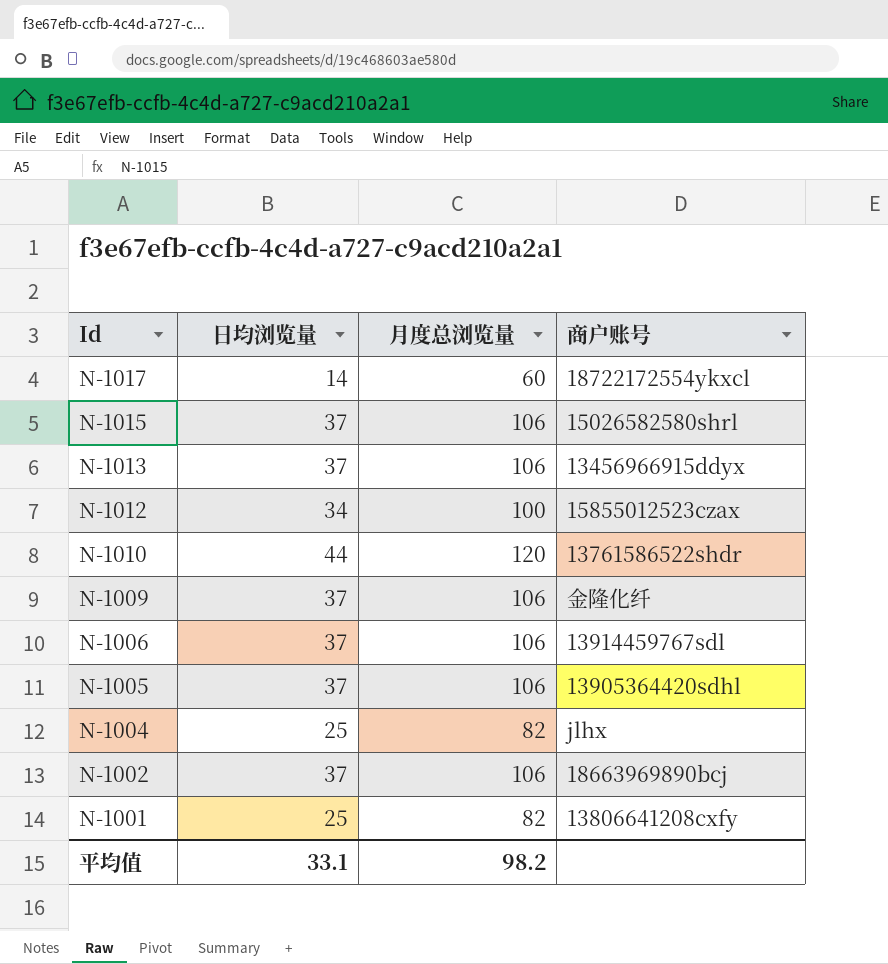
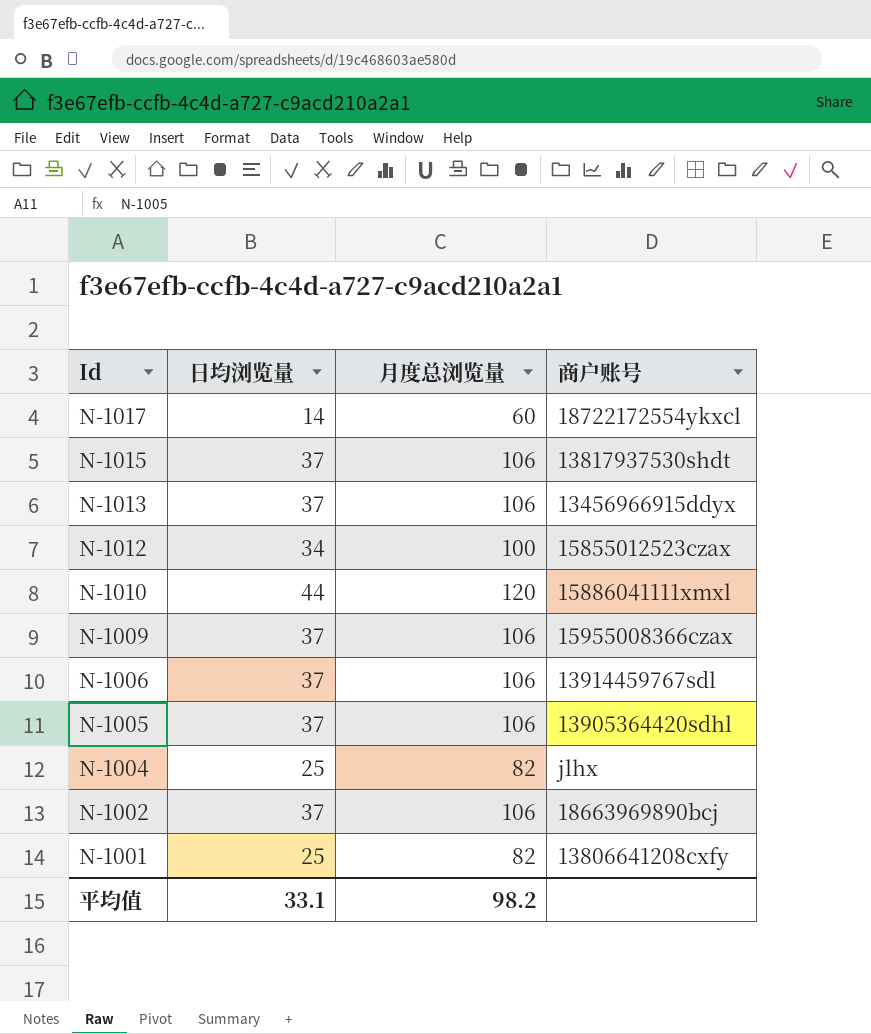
N-1015 | 商户账号: 15026582580shrl -> 13817937530shdt
N-1010 | 商户账号: 13761586522shdr -> 15886041111xmxl
N-1009 | 商户账号: 金隆化纤 -> 15955008366czax

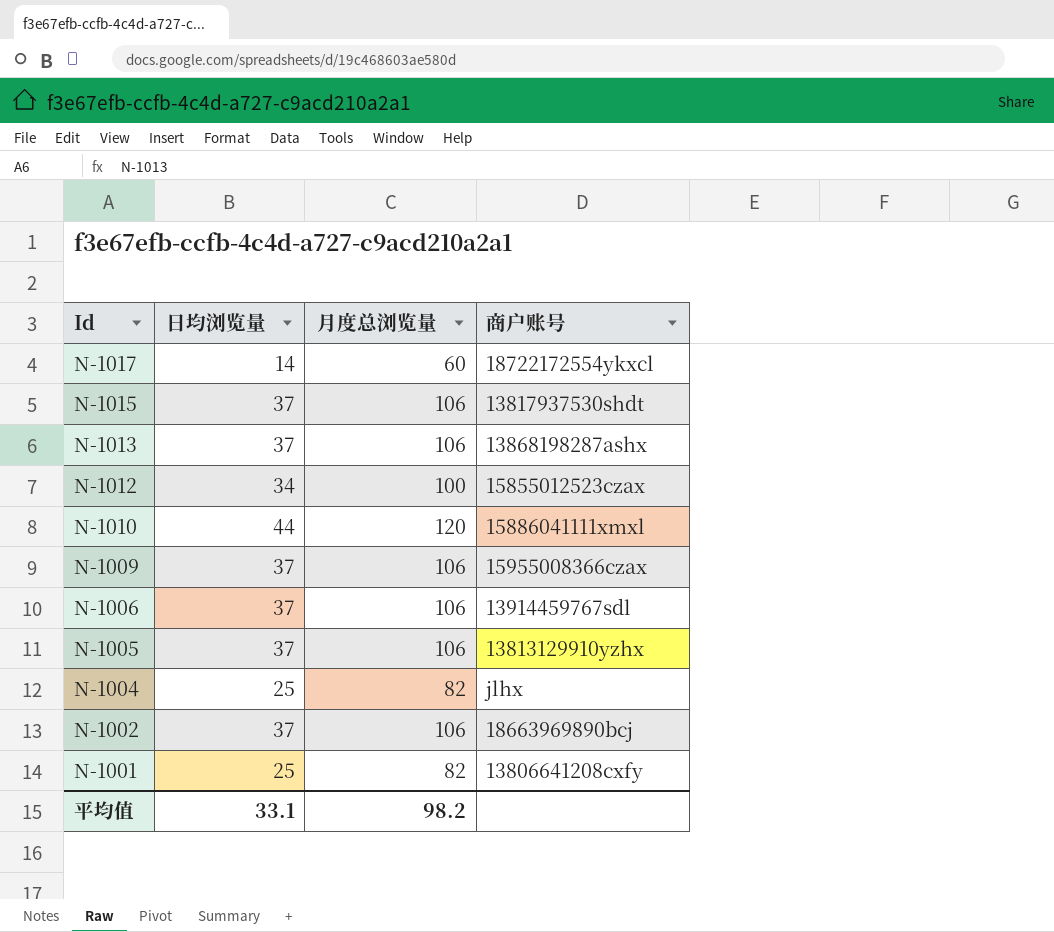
N-1013 | 商户账号: 13456966915ddyx -> 13868198287ashx
N-1005 | 商户账号: 13905364420sdhl -> 13813129910yzhx

